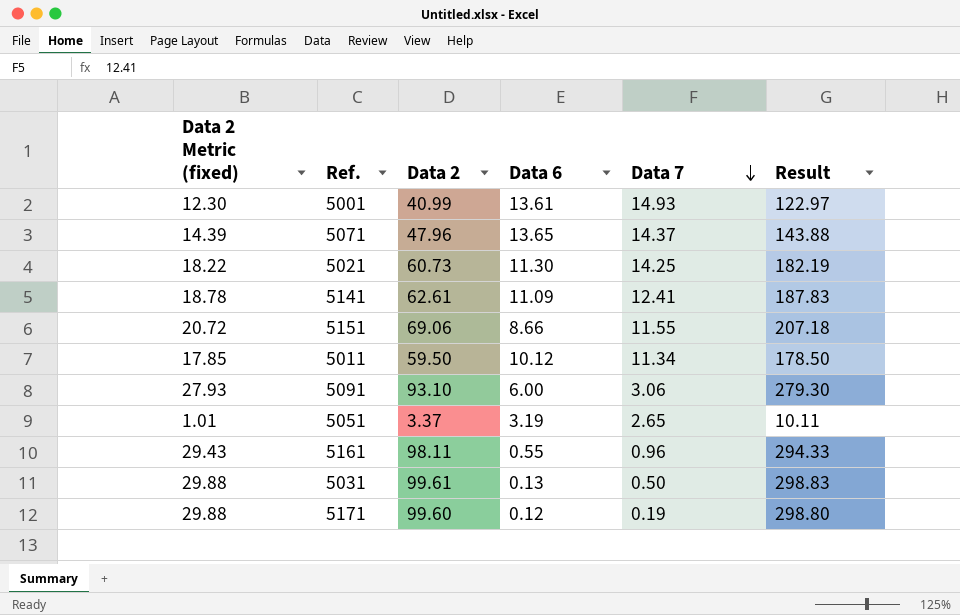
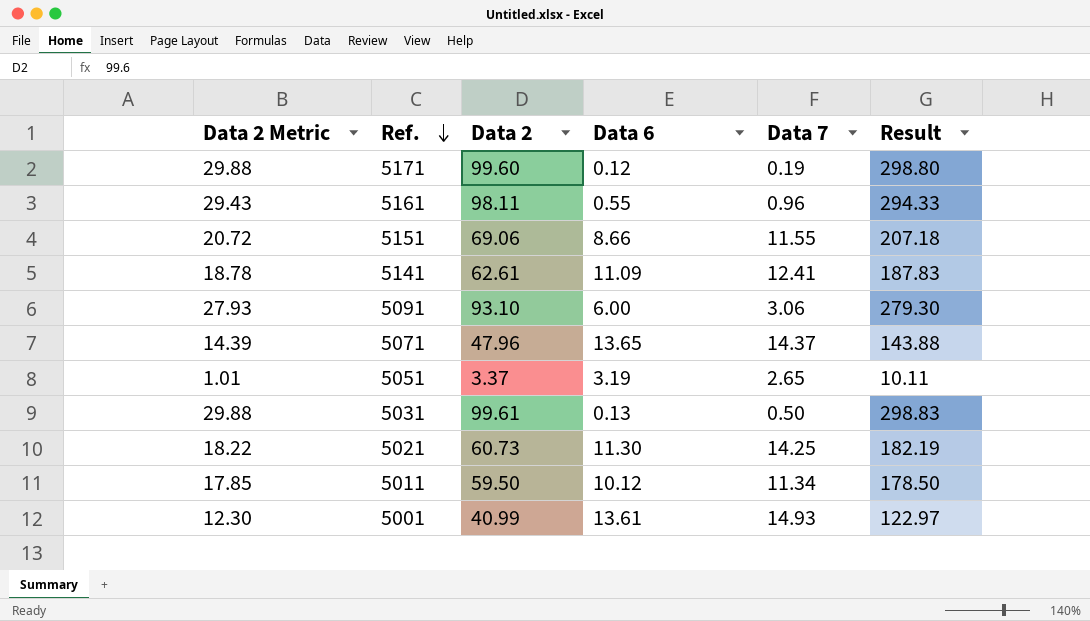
row order: Data 7 descending -> Ref. descending
column name: Data 2 Metric (fixed) -> Data 2 Metric

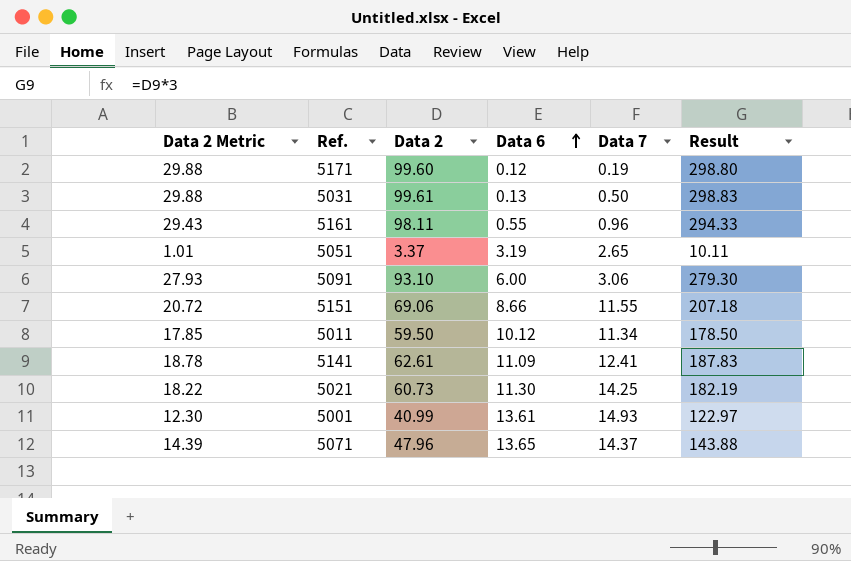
row order: Ref. descending -> Data 6 ascending

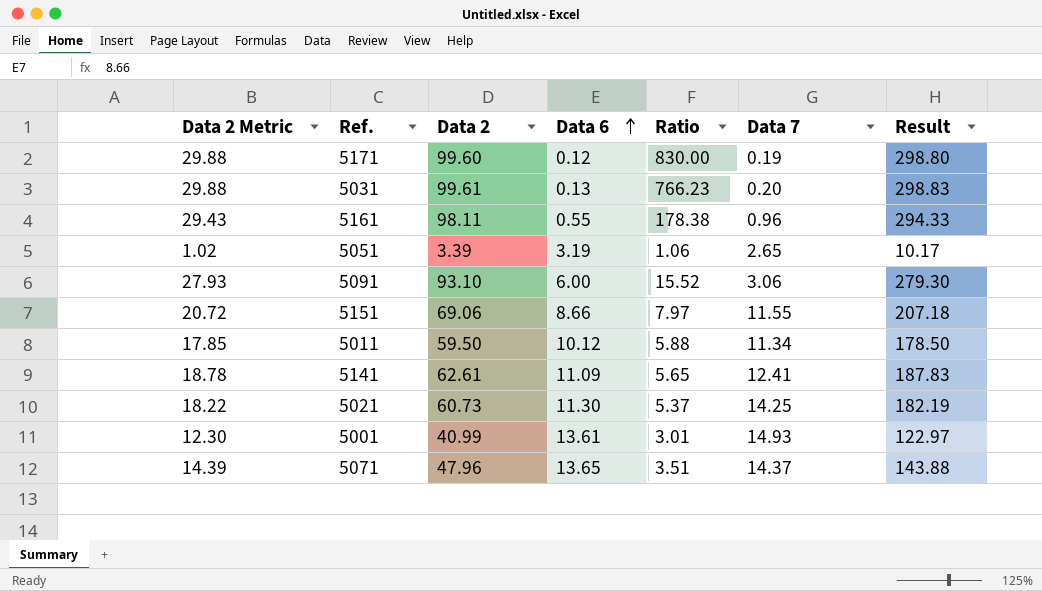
column Ratio | formula: none -> [Data 2] / [Data 6]
5031 | Data 7: 0.50 -> 0.20
5051 | Data 2 Metric: 1.01 -> 1.02
5051 | Data 2: 3.37 -> 3.39
5051 | Result: 10.11 -> 10.17

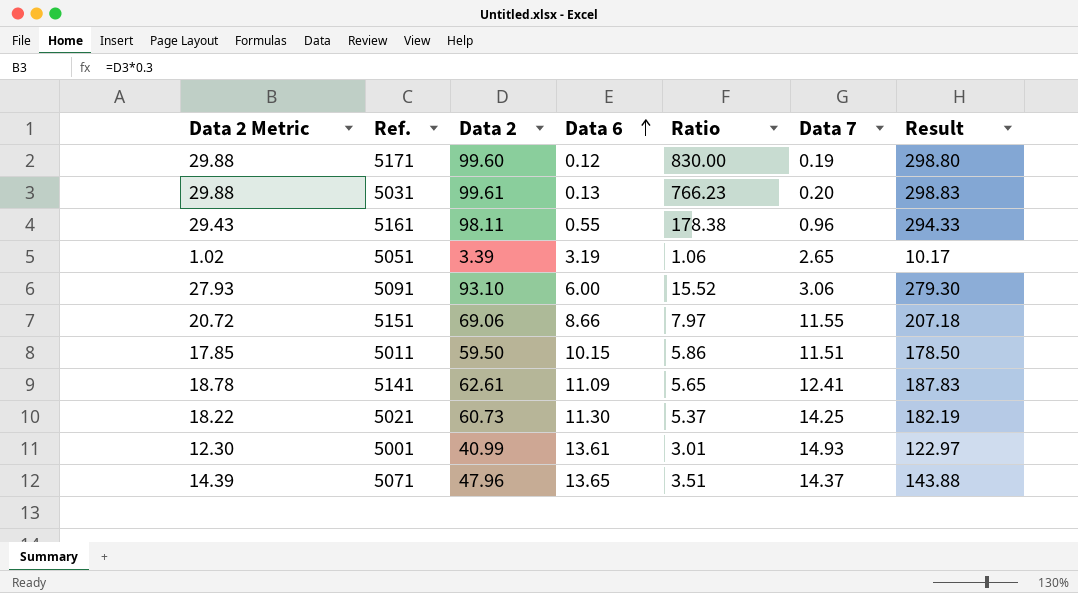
5011 | Data 6: 10.12 -> 10.15
5011 | Ratio: 5.88 -> 5.86
5011 | Data 7: 11.34 -> 11.51

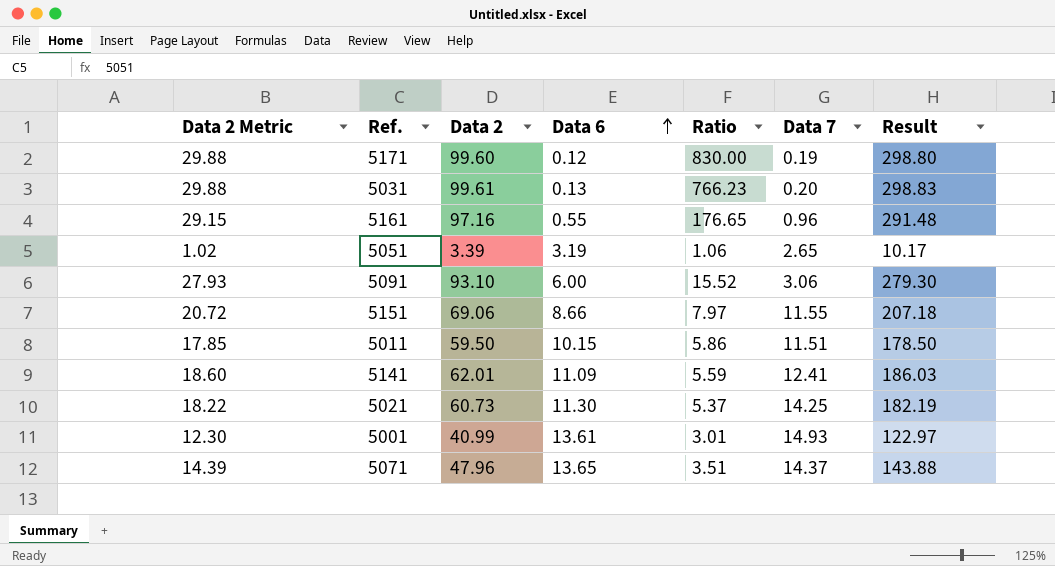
5161 | Data 2 Metric: 29.43 -> 29.15
5161 | Data 2: 98.11 -> 97.16
5161 | Ratio: 178.38 -> 176.65
5161 | Result: 294.33 -> 291.48
5141 | Data 2 Metric: 18.78 -> 18.60
5141 | Data 2: 62.61 -> 62.01
5141 | Ratio: 5.65 -> 5.59
5141 | Result: 187.83 -> 186.03

